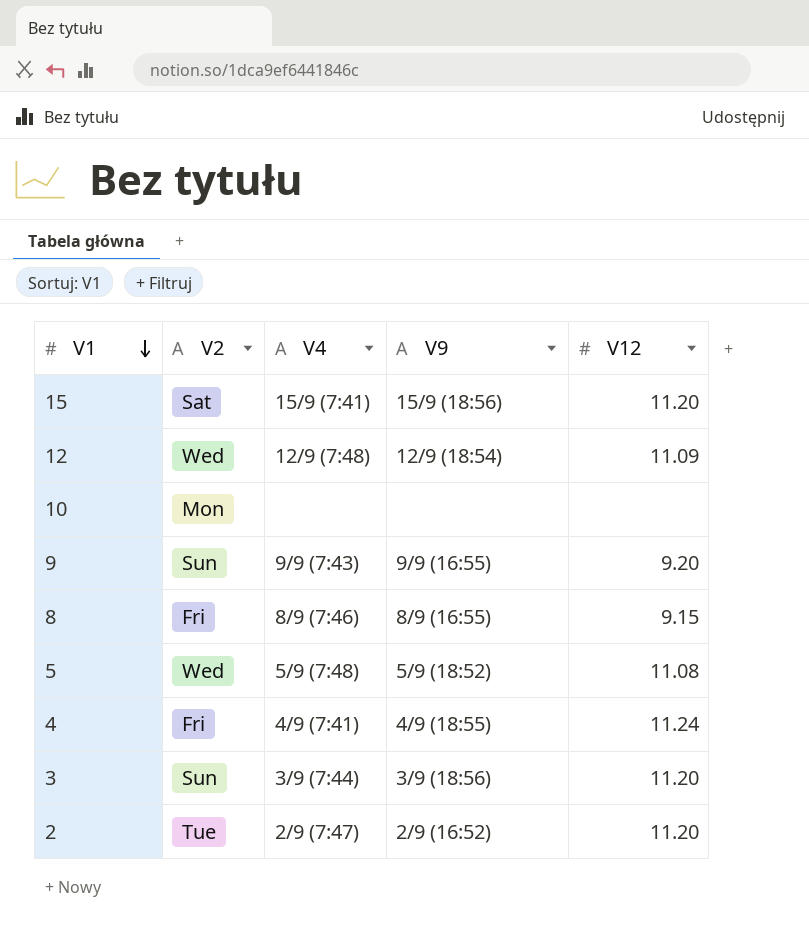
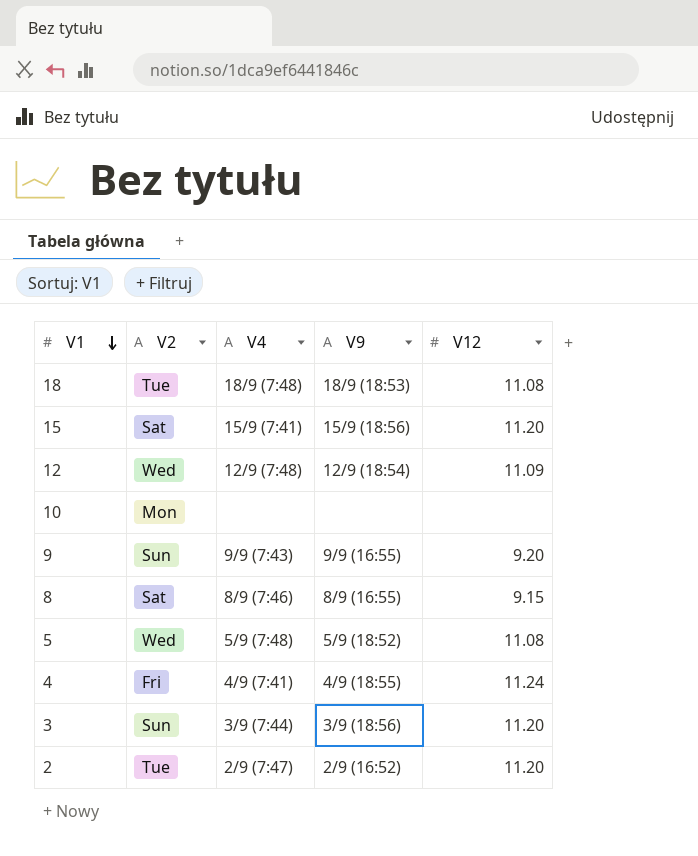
row 18: none -> Tue | 18/9 (7:48) | 18/9 (18:53) | 11.08
8 | V2: Fri -> Sat

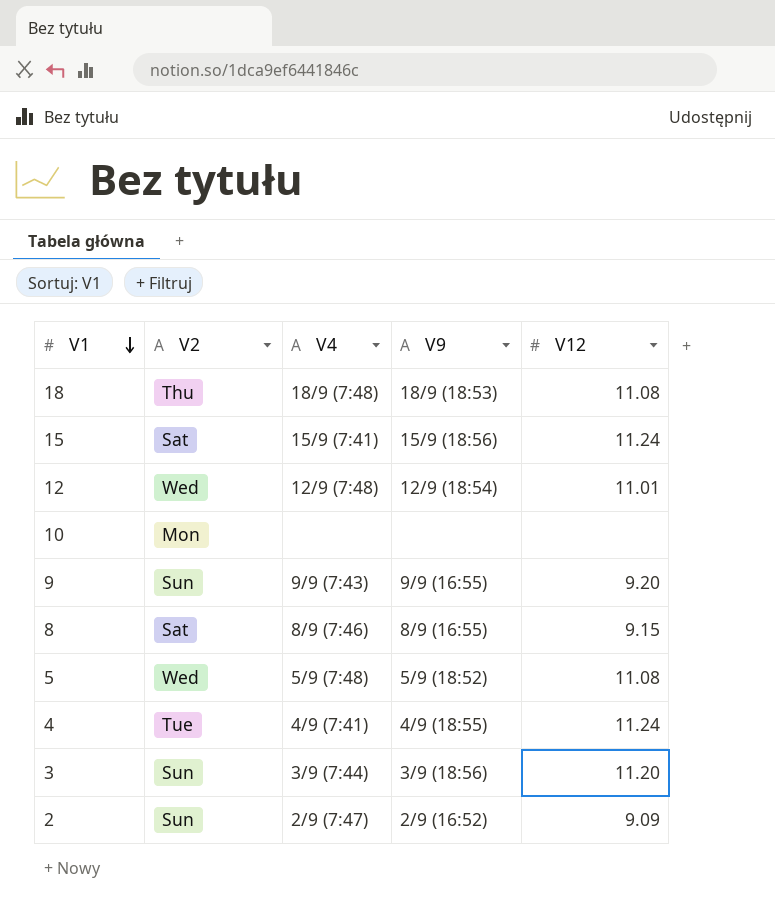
18 | V2: Tue -> Thu
15 | V12: 11.20 -> 11.24
12 | V12: 11.09 -> 11.01
4 | V2: Fri -> Tue
2 | V2: Tue -> Sun
2 | V12: 11.20 -> 9.09

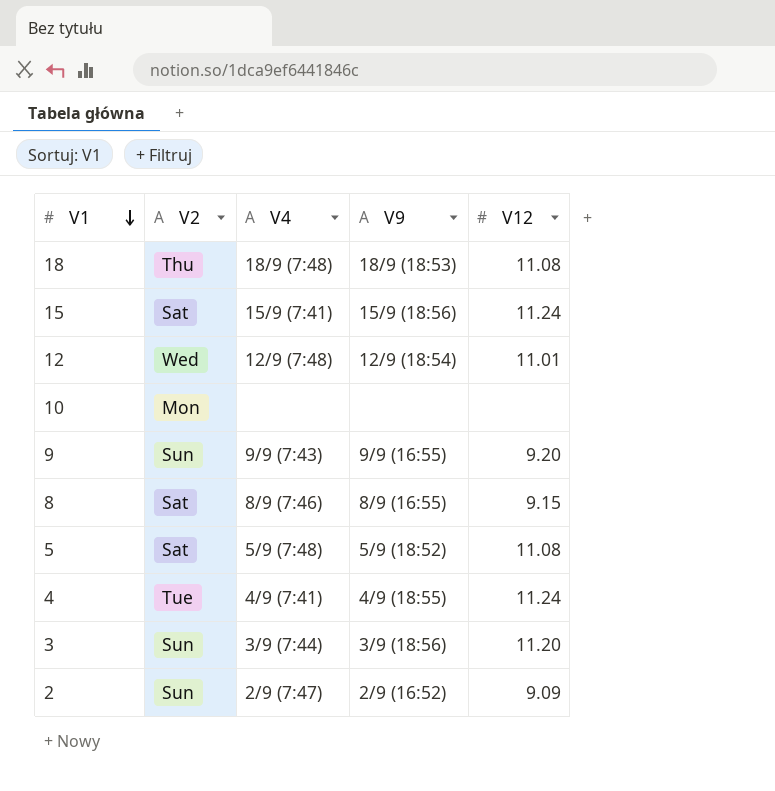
5 | V2: Wed -> Sat

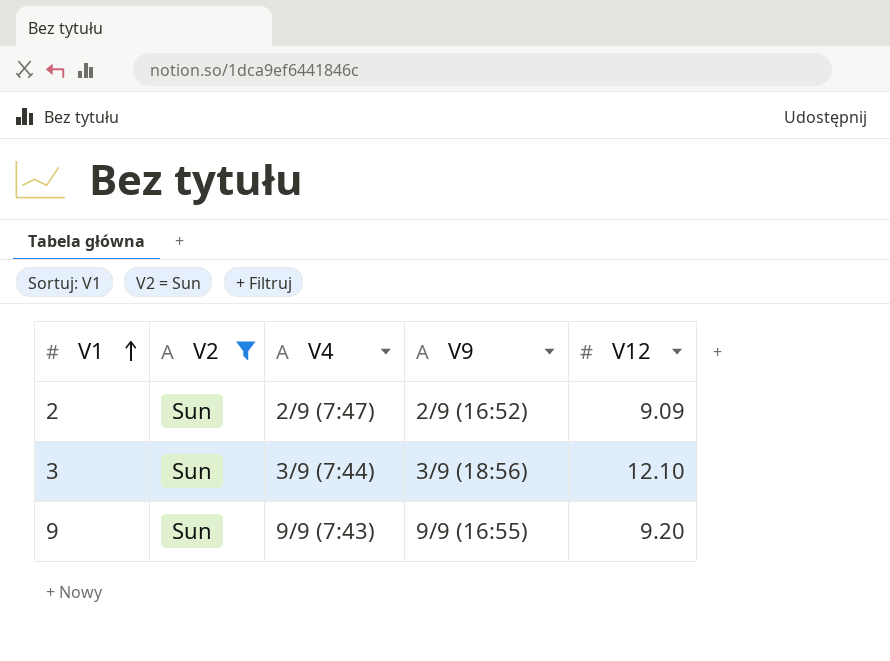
filter: none -> V2 = Sun
row order: V1 descending -> V1 ascending
3 | V12: 11.20 -> 12.10

